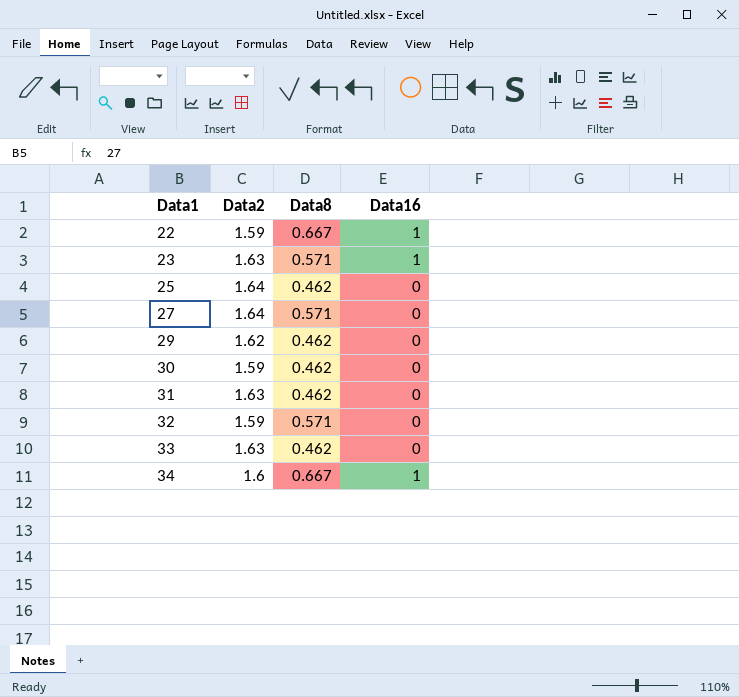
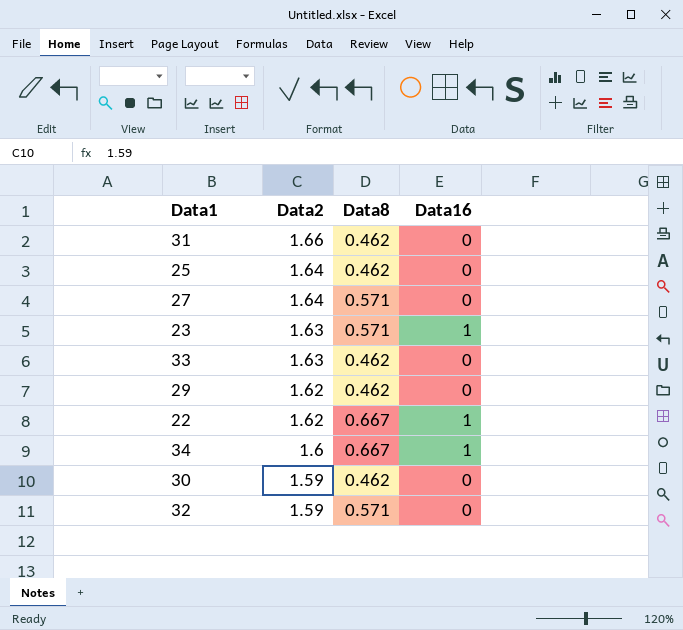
row order: Data1 ascending -> Data2 descending
31 | Data2: 1.63 -> 1.66
22 | Data2: 1.59 -> 1.62

